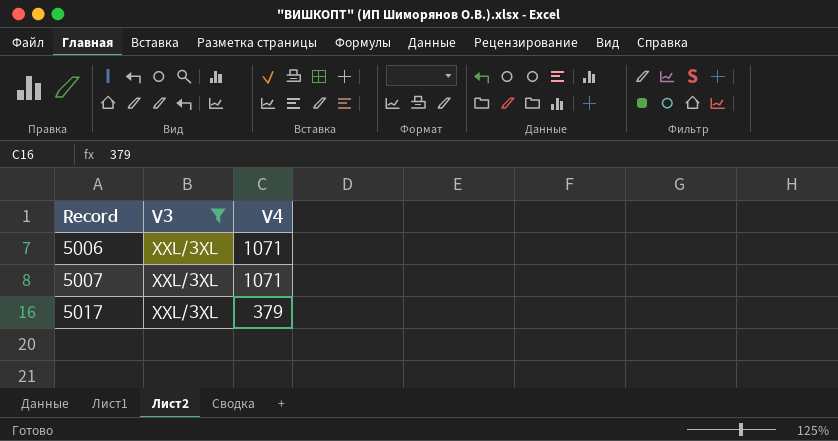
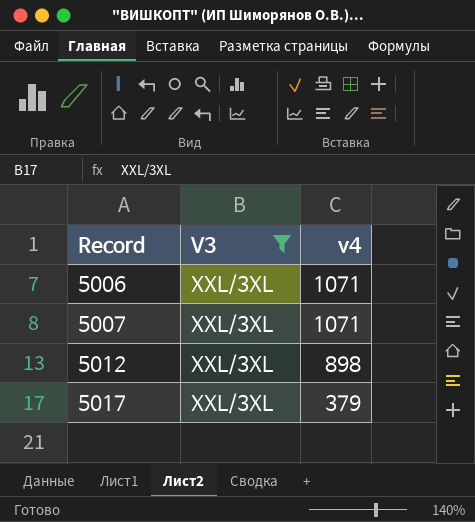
column name: V4 -> v4
row 5012: none -> XXL/3XL | 898

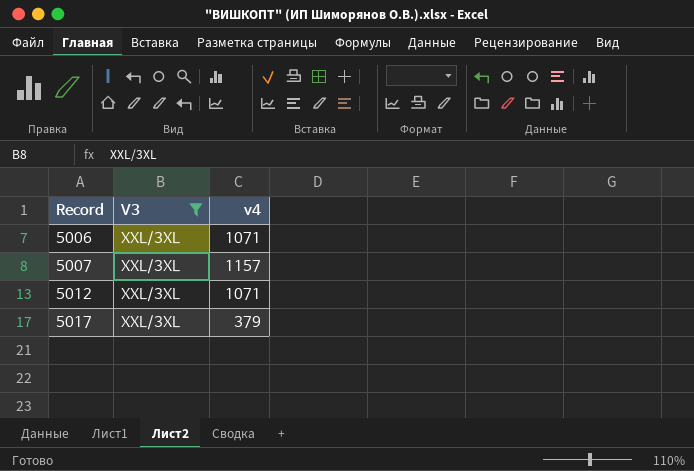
5007 | v4: 1071 -> 1157
5012 | v4: 898 -> 1071

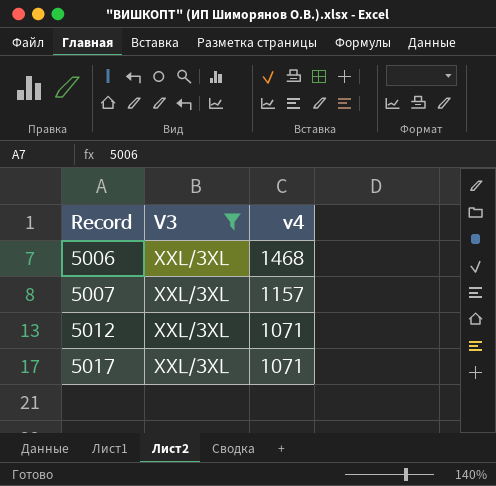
5006 | v4: 1071 -> 1468
5017 | v4: 379 -> 1071

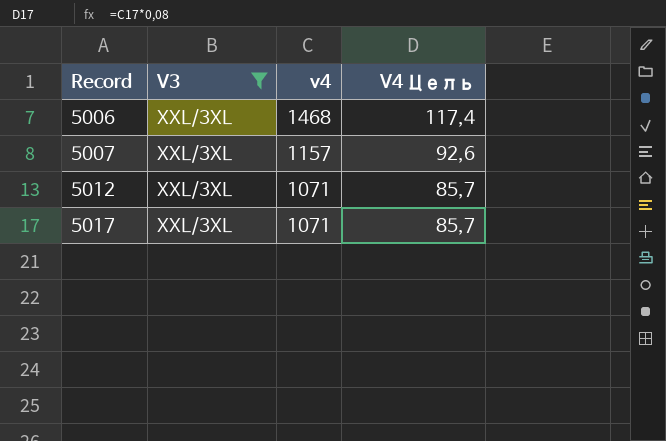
column V4 Цель | formula: none -> [v4] * 0,08

